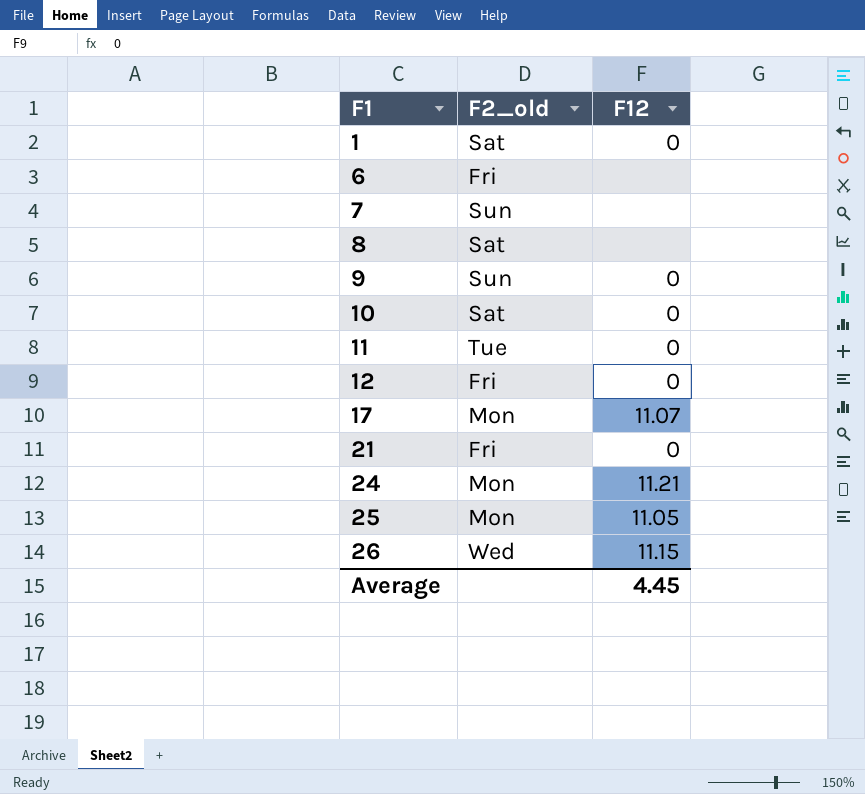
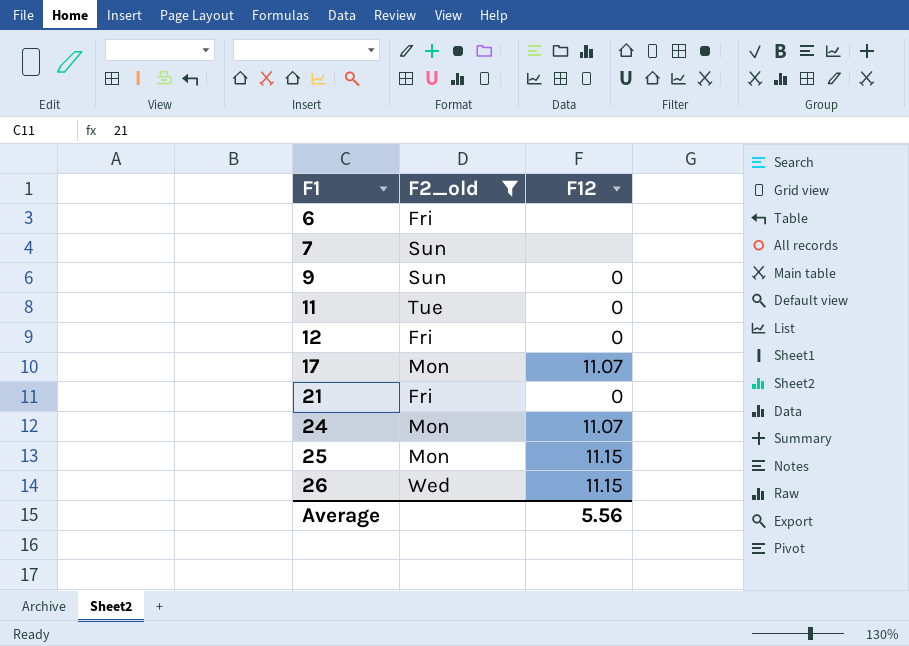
filter: none -> F2_old != Sat
24 | F12: 11.21 -> 11.07
25 | F12: 11.05 -> 11.15
Average | F12: 4.45 -> 5.56

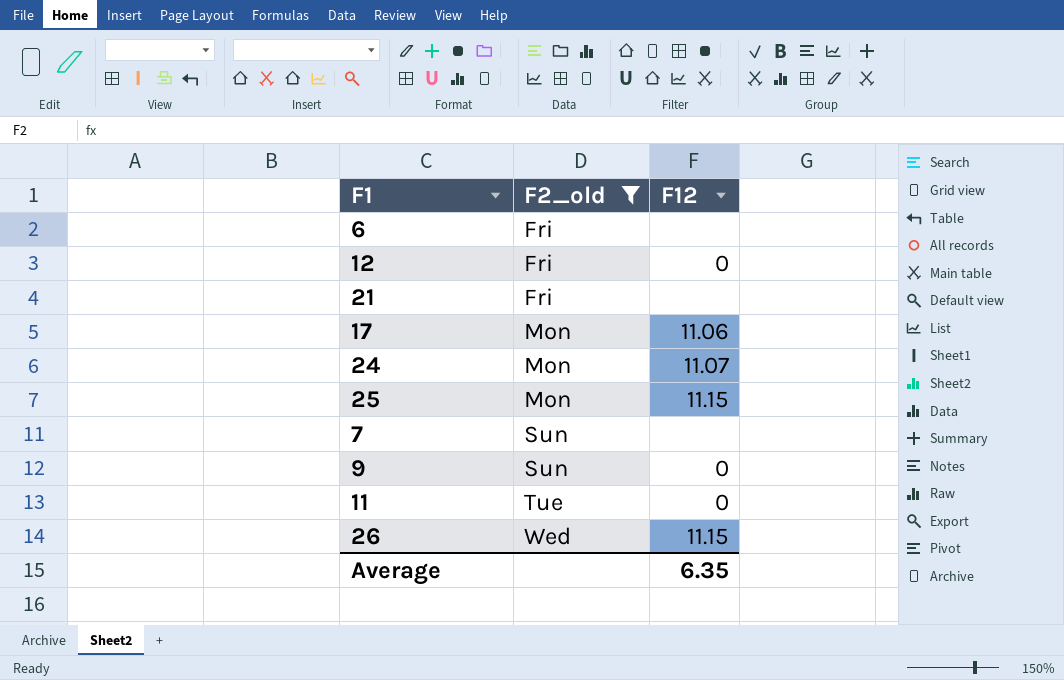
row order: F1 ascending -> F2_old ascending
21 | F12: 0 -> none
17 | F12: 11.07 -> 11.06
Average | F12: 5.56 -> 6.35

